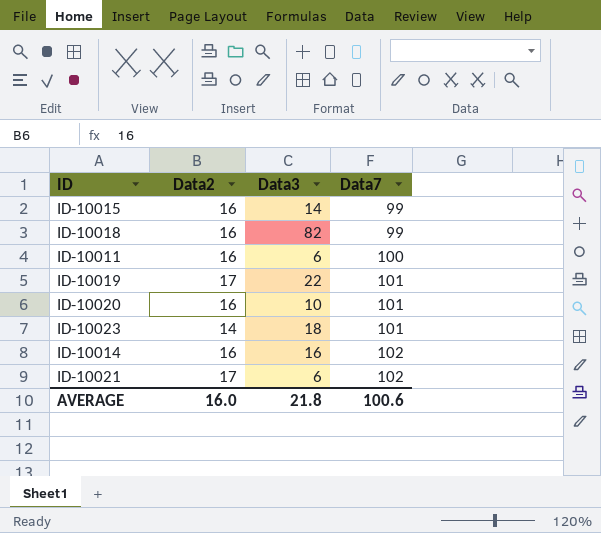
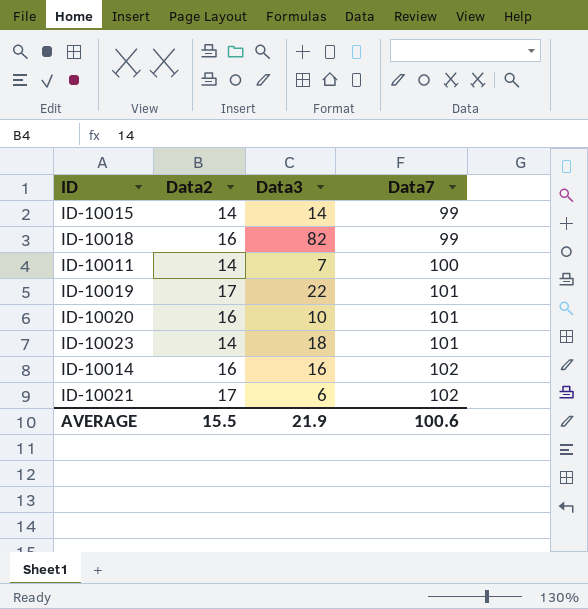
ID-10015 | Data2: 16 -> 14
ID-10011 | Data2: 16 -> 14
ID-10011 | Data3: 6 -> 7
AVERAGE | Data2: 16.0 -> 15.5
AVERAGE | Data3: 21.8 -> 21.9

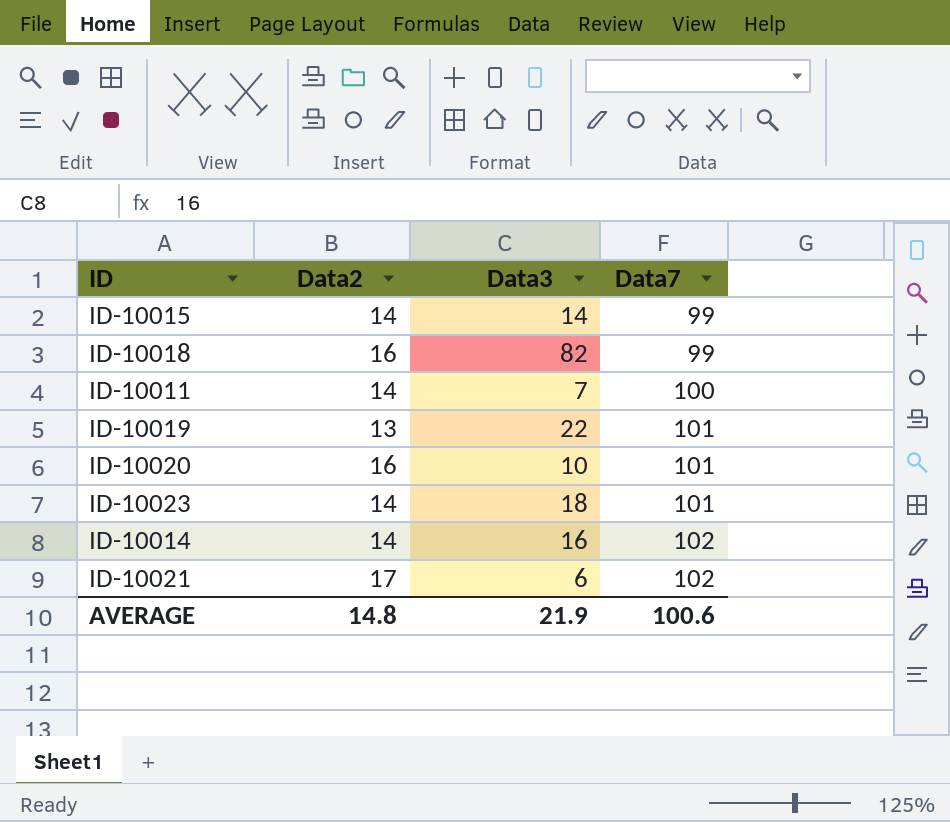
ID-10019 | Data2: 17 -> 13
ID-10014 | Data2: 16 -> 14
AVERAGE | Data2: 15.5 -> 14.8

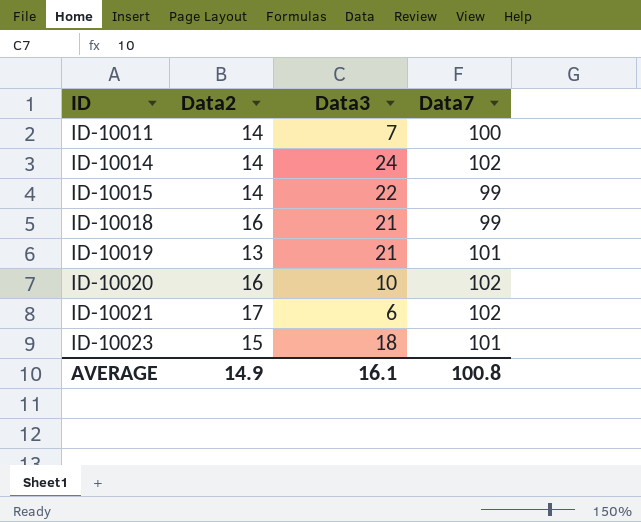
row order: Data7 ascending -> ID ascending
ID-10014 | Data3: 16 -> 24
ID-10015 | Data3: 14 -> 22
ID-10018 | Data3: 82 -> 21
ID-10019 | Data3: 22 -> 21
ID-10020 | Data7: 101 -> 102
ID-10023 | Data2: 14 -> 15
AVERAGE | Data2: 14.8 -> 14.9
AVERAGE | Data3: 21.9 -> 16.1
AVERAGE | Data7: 100.6 -> 100.8

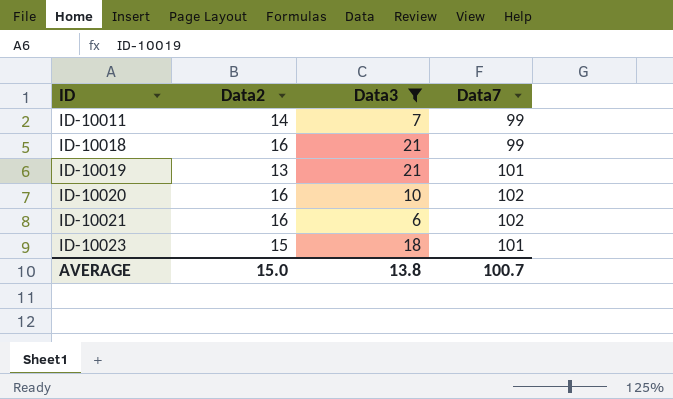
filter: none -> Data3 <= 21
ID-10011 | Data7: 100 -> 99
ID-10021 | Data2: 17 -> 16
AVERAGE | Data2: 14.9 -> 15.0
AVERAGE | Data3: 16.1 -> 13.8
AVERAGE | Data7: 100.8 -> 100.7

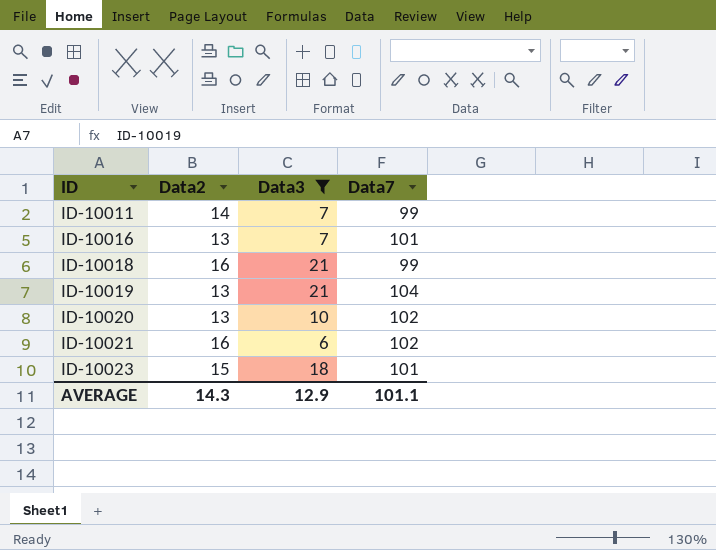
row ID-10016: none -> 13 | 7 | 101
ID-10019 | Data7: 101 -> 104
ID-10020 | Data2: 16 -> 13
AVERAGE | Data2: 15.0 -> 14.3
AVERAGE | Data3: 13.8 -> 12.9
AVERAGE | Data7: 100.7 -> 101.1

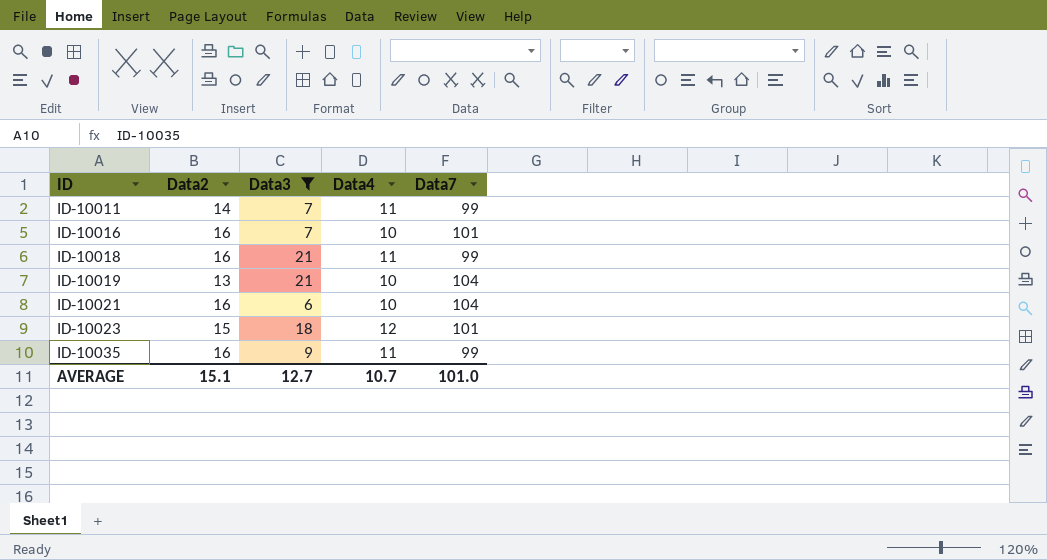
column Data4 | position: none -> 4
row ID-10020: 13 | 10 | 102 -> none
ID-10016 | Data2: 13 -> 16
ID-10021 | Data7: 102 -> 104
row ID-10035: none -> 16 | 9 | 11 | 99
AVERAGE | Data2: 14.3 -> 15.1
AVERAGE | Data3: 12.9 -> 12.7
AVERAGE | Data7: 101.1 -> 101.0

